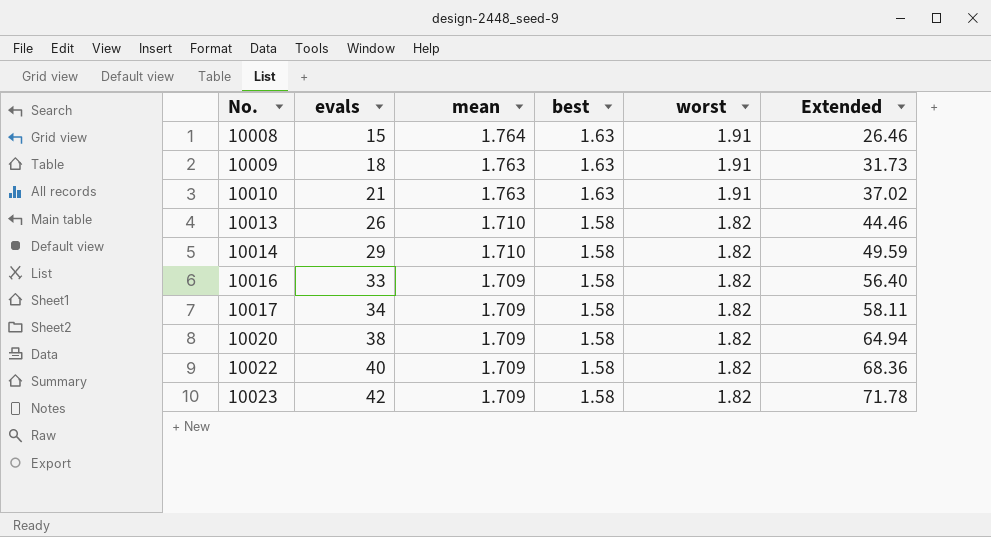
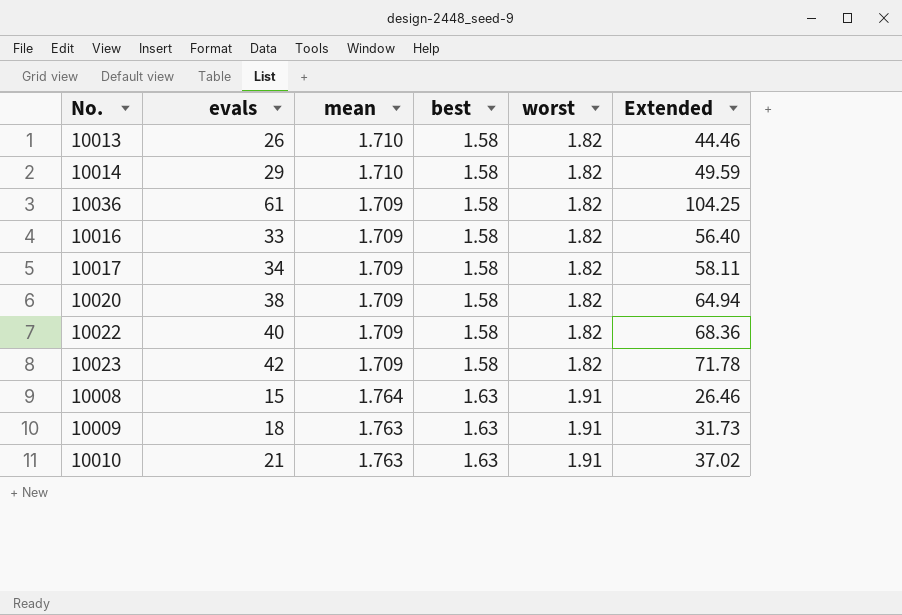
row order: No. ascending -> best ascending
row 10036: none -> 61 | 1.709 | 1.58 | 1.82 | 104.25

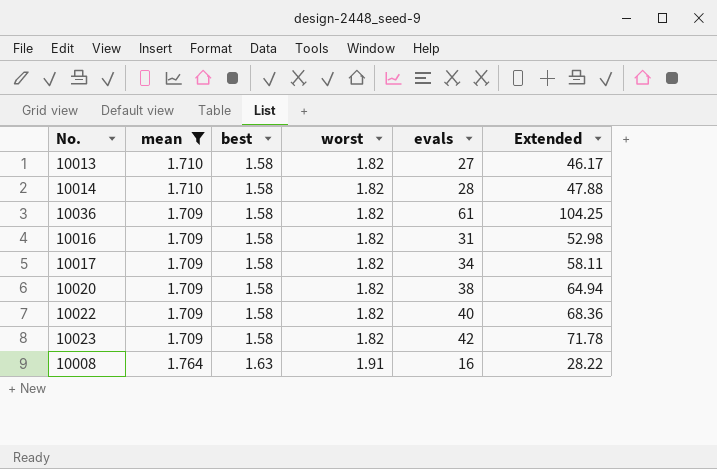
filter: none -> mean != 1.763
column evals | position: 2 -> 5
10013 | evals: 26 -> 27
10013 | Extended: 44.46 -> 46.17
10014 | evals: 29 -> 28
10014 | Extended: 49.59 -> 47.88
10016 | evals: 33 -> 31
10016 | Extended: 56.40 -> 52.98
10008 | evals: 15 -> 16
10008 | Extended: 26.46 -> 28.22

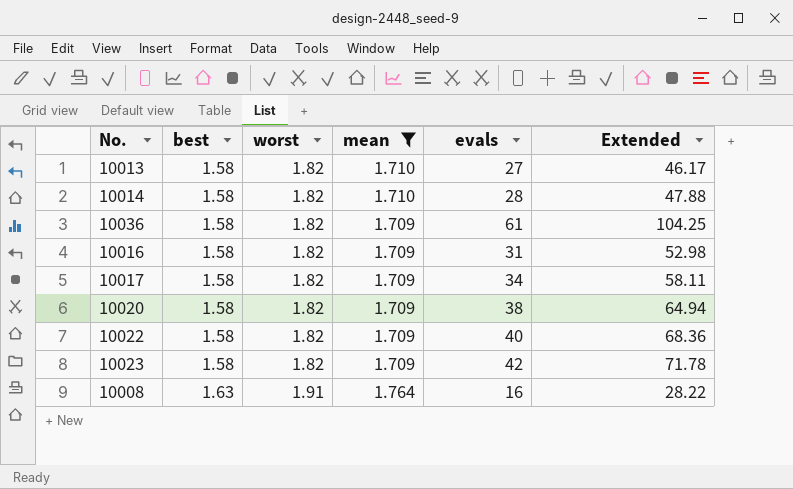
column mean | position: 2 -> 4

